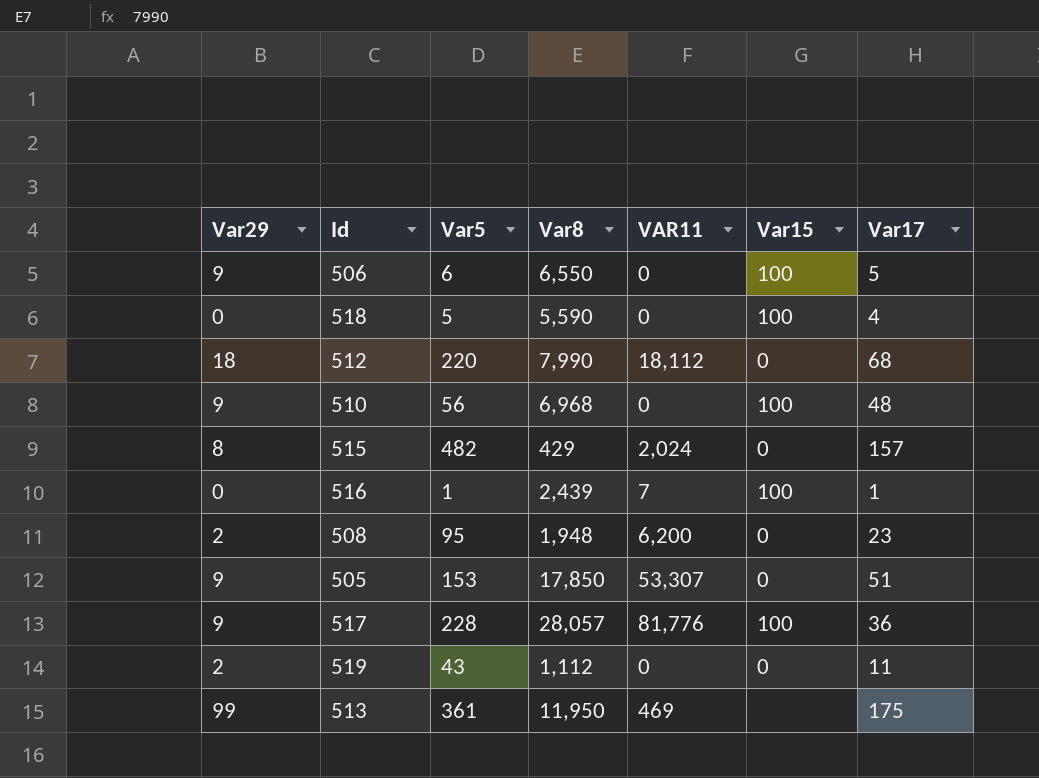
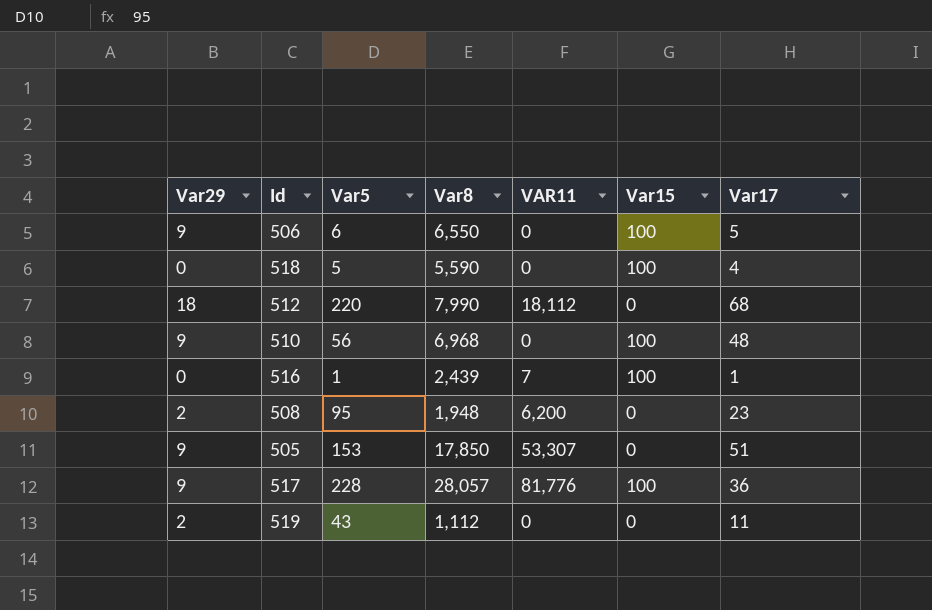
row 515: 8 | 482 | 429 | 2,024 | 0 | 157 -> none
row 513: 99 | 361 | 11,950 | 469 | none | 175 -> none

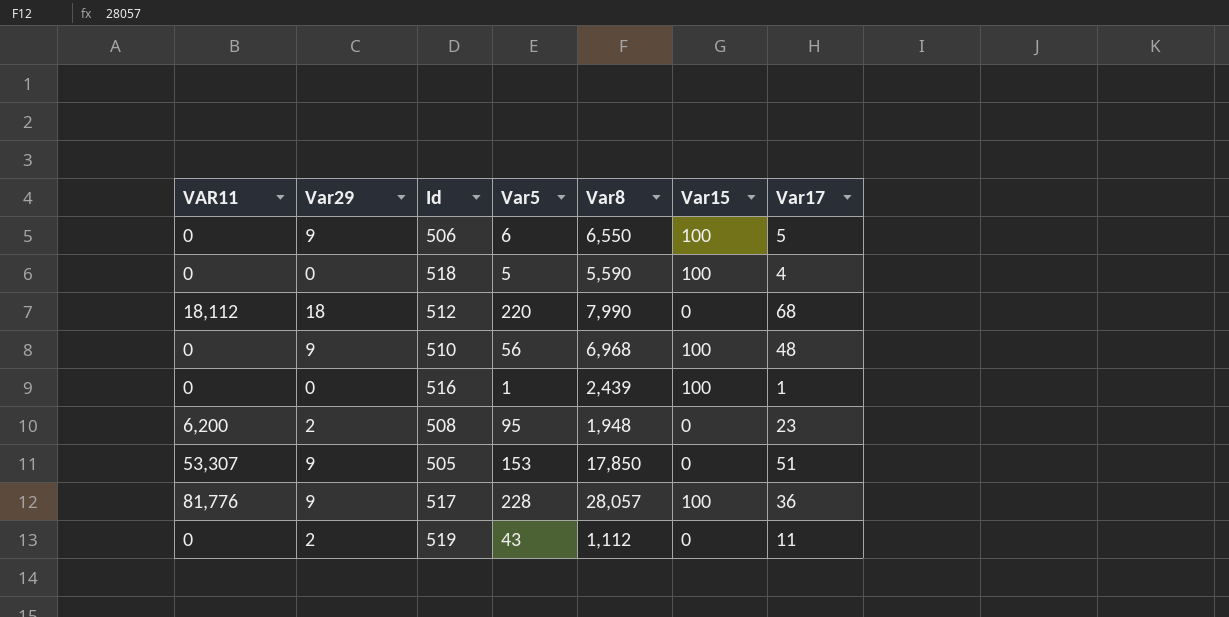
column VAR11 | position: 5 -> 1
516 | VAR11: 7 -> 0

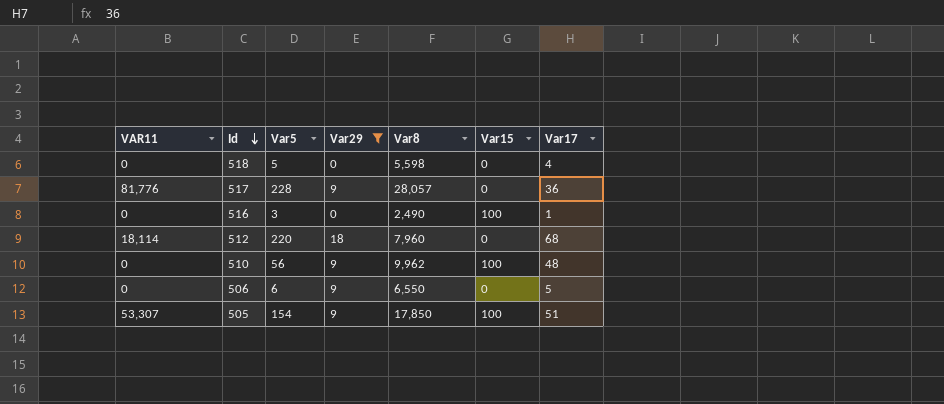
filter: none -> Var29 != 2
row order: none -> Id descending
column Var29 | position: 2 -> 4
518 | Var8: 5,590 -> 5,598
518 | Var15: 100 -> 0
517 | Var15: 100 -> 0
516 | Var5: 1 -> 3
516 | Var8: 2,439 -> 2,490
512 | VAR11: 18,112 -> 18,114
512 | Var8: 7,990 -> 7,960
510 | Var8: 6,968 -> 9,962
506 | Var15: 100 -> 0
505 | Var5: 153 -> 154
505 | Var15: 0 -> 100

